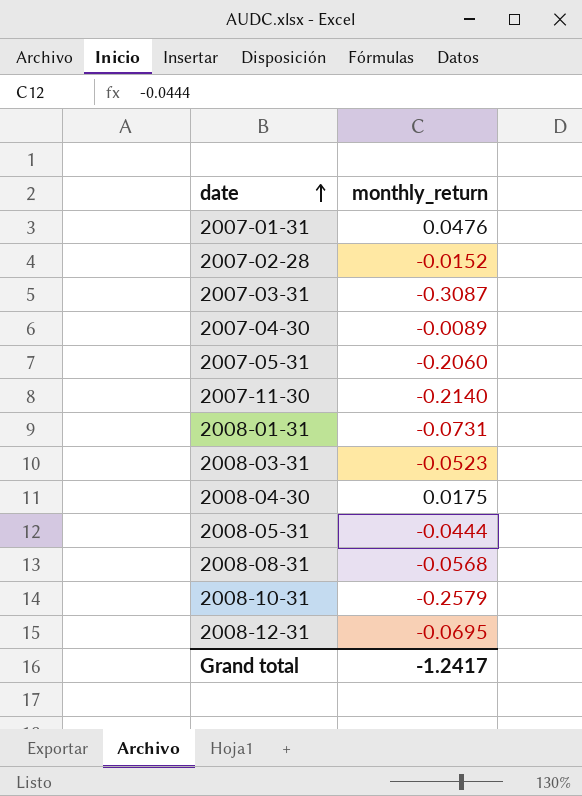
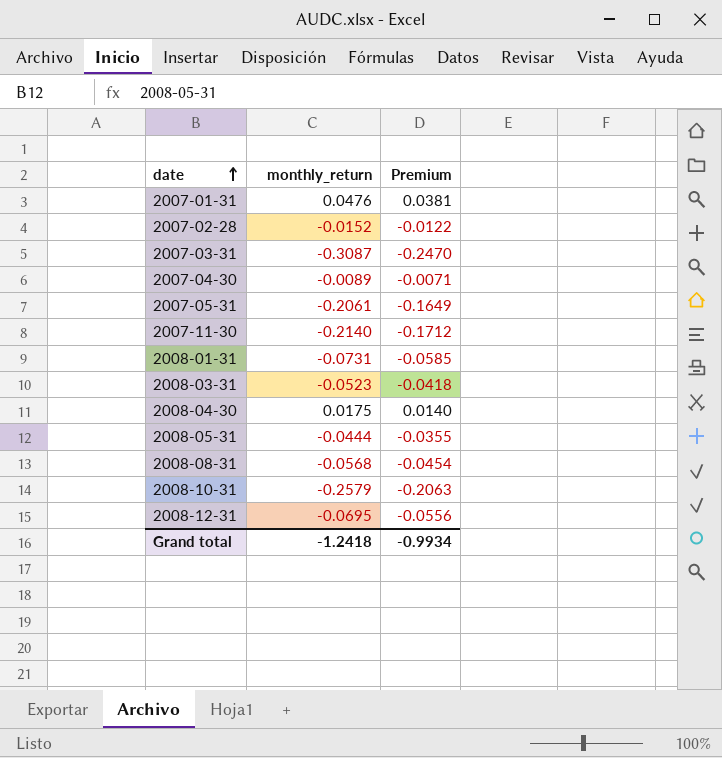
column Premium | formula: none -> [monthly_return] * 0.8
2007-05-31 | monthly_return: -0.2060 -> -0.2061
Grand total | monthly_return: -1.2417 -> -1.2418

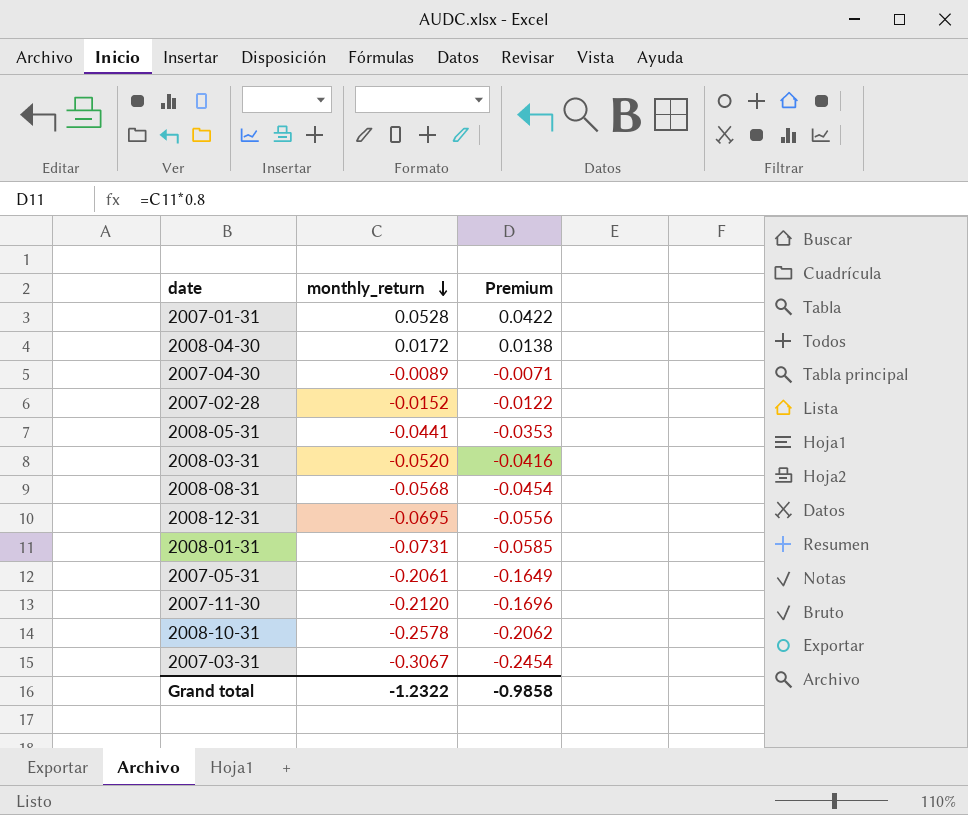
row order: date ascending -> monthly_return descending
2007-01-31 | monthly_return: 0.0476 -> 0.0528
2007-01-31 | Premium: 0.0381 -> 0.0422
2008-04-30 | monthly_return: 0.0175 -> 0.0172
2008-04-30 | Premium: 0.0140 -> 0.0138
2008-05-31 | monthly_return: -0.0444 -> -0.0441
2008-05-31 | Premium: -0.0355 -> -0.0353
2008-03-31 | monthly_return: -0.0523 -> -0.0520
2008-03-31 | Premium: -0.0418 -> -0.0416
2007-11-30 | monthly_return: -0.2140 -> -0.2120
2007-11-30 | Premium: -0.1712 -> -0.1696
2008-10-31 | monthly_return: -0.2579 -> -0.2578
2008-10-31 | Premium: -0.2063 -> -0.2062
2007-03-31 | monthly_return: -0.3087 -> -0.3067
2007-03-31 | Premium: -0.2470 -> -0.2454
Grand total | monthly_return: -1.2418 -> -1.2322
Grand total | Premium: -0.9934 -> -0.9858

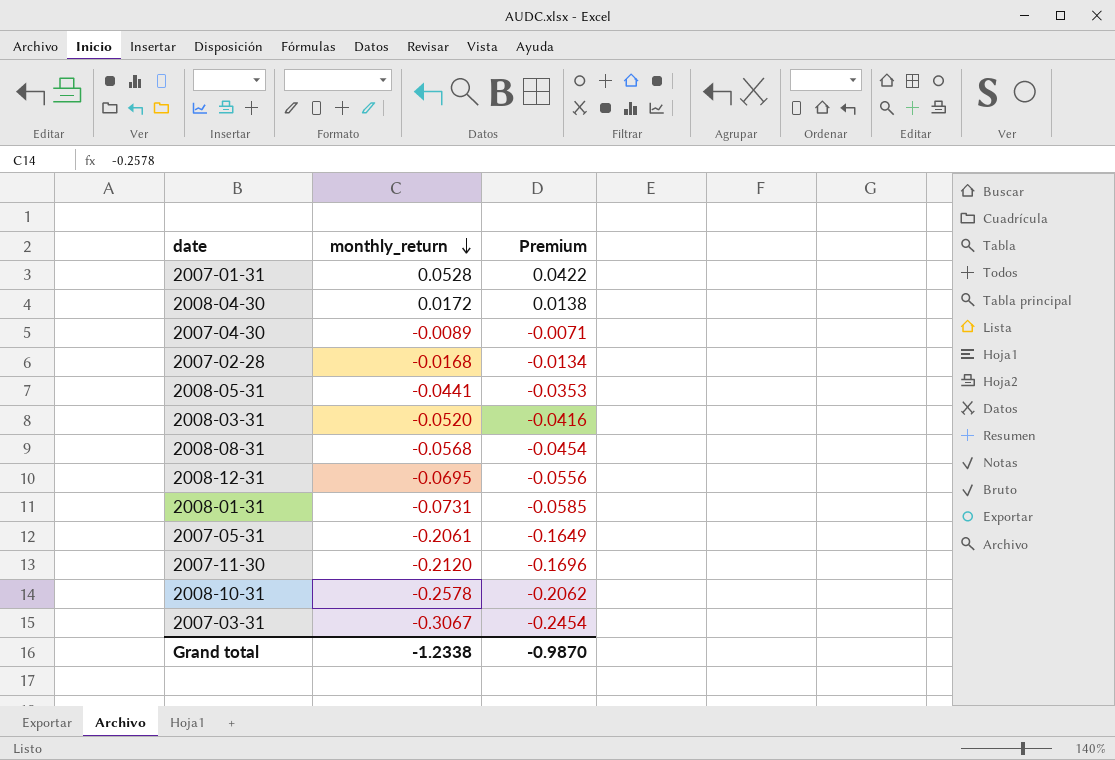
2007-02-28 | monthly_return: -0.0152 -> -0.0168
2007-02-28 | Premium: -0.0122 -> -0.0134
Grand total | monthly_return: -1.2322 -> -1.2338
Grand total | Premium: -0.9858 -> -0.9870

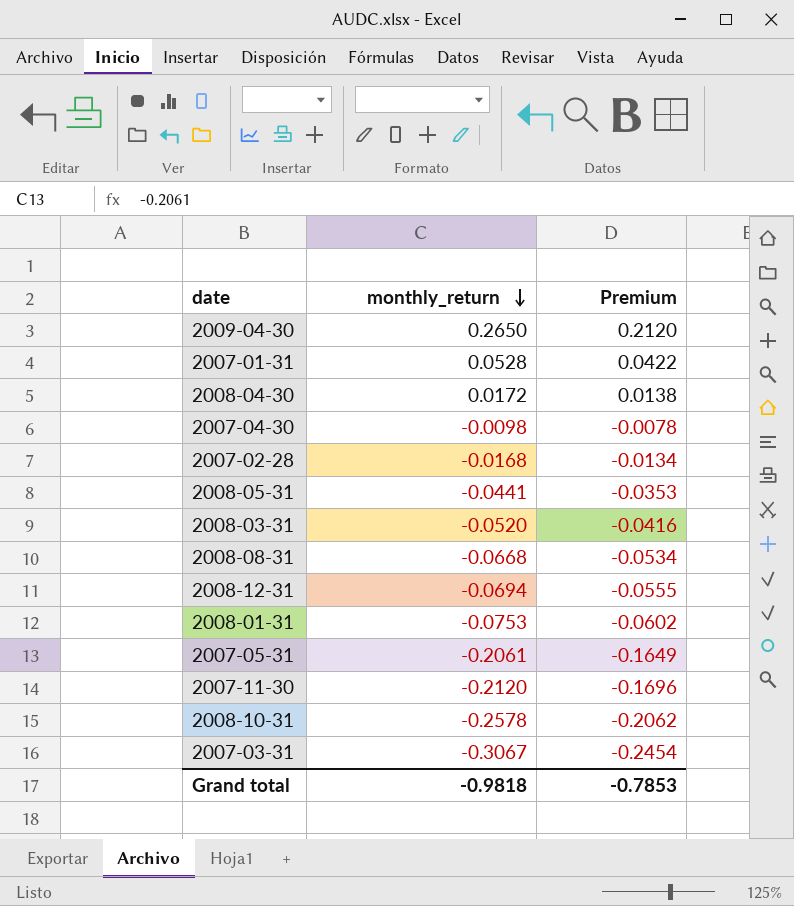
row 2009-04-30: none -> 0.2650 | 0.2120
2007-04-30 | monthly_return: -0.0089 -> -0.0098
2007-04-30 | Premium: -0.0071 -> -0.0078
2008-08-31 | monthly_return: -0.0568 -> -0.0668
2008-08-31 | Premium: -0.0454 -> -0.0534
2008-12-31 | monthly_return: -0.0695 -> -0.0694
2008-12-31 | Premium: -0.0556 -> -0.0555
2008-01-31 | monthly_return: -0.0731 -> -0.0753
2008-01-31 | Premium: -0.0585 -> -0.0602
Grand total | monthly_return: -1.2338 -> -0.9818
Grand total | Premium: -0.9870 -> -0.7853

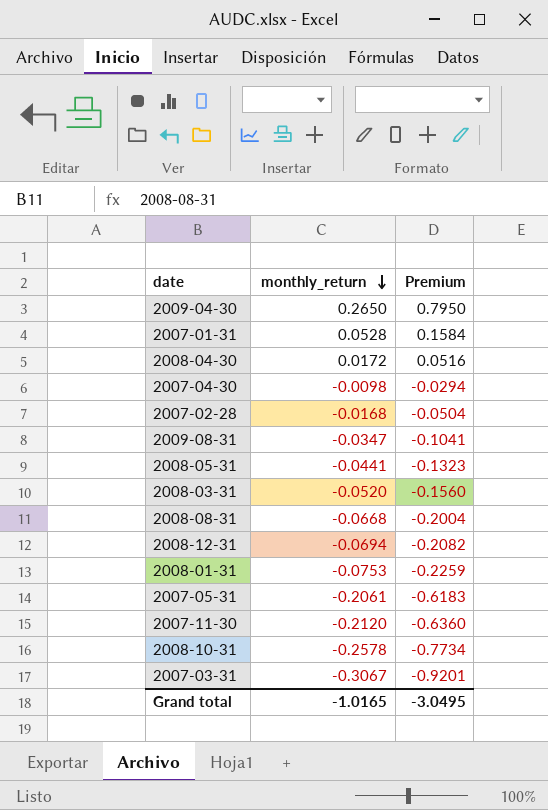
column Premium | formula: [monthly_return] * 0.8 -> [monthly_return] * 3
row 2009-08-31: none -> -0.0347 | -0.1041
Grand total | monthly_return: -0.9818 -> -1.0165
Grand total | Premium: -0.7853 -> -3.0495

